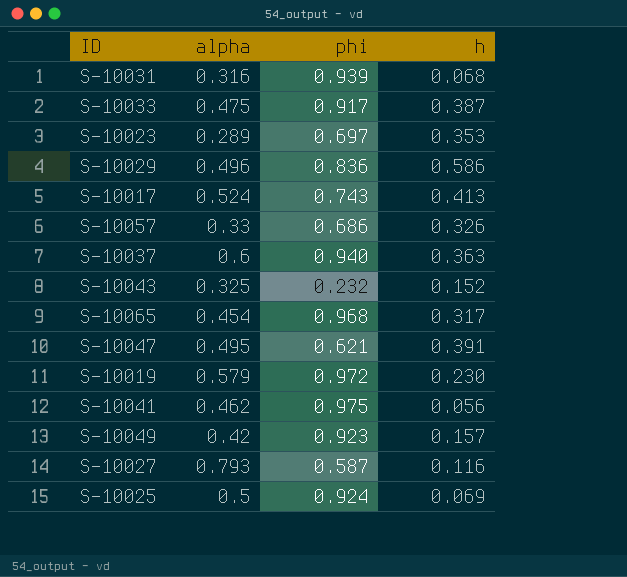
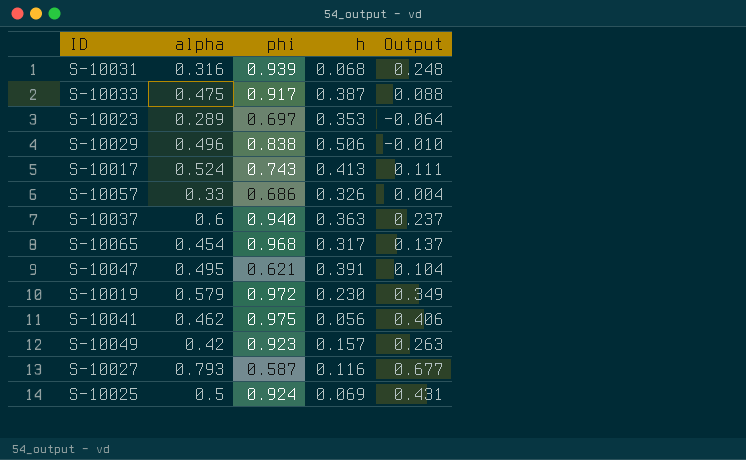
column Output | formula: none -> [alpha] - [h]
row S-10043: 0.325 | 0.232 | 0.152 -> none
S-10029 | phi: 0.836 -> 0.838
S-10029 | h: 0.586 -> 0.506

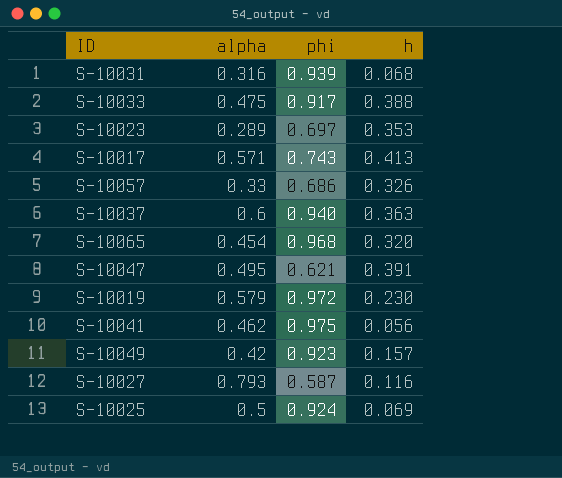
column Output | formula: [alpha] - [h] -> none
row S-10029: 0.496 | 0.838 | 0.506 | -0.010 -> none
S-10033 | h: 0.387 -> 0.388
S-10017 | alpha: 0.524 -> 0.571
S-10065 | h: 0.317 -> 0.320

